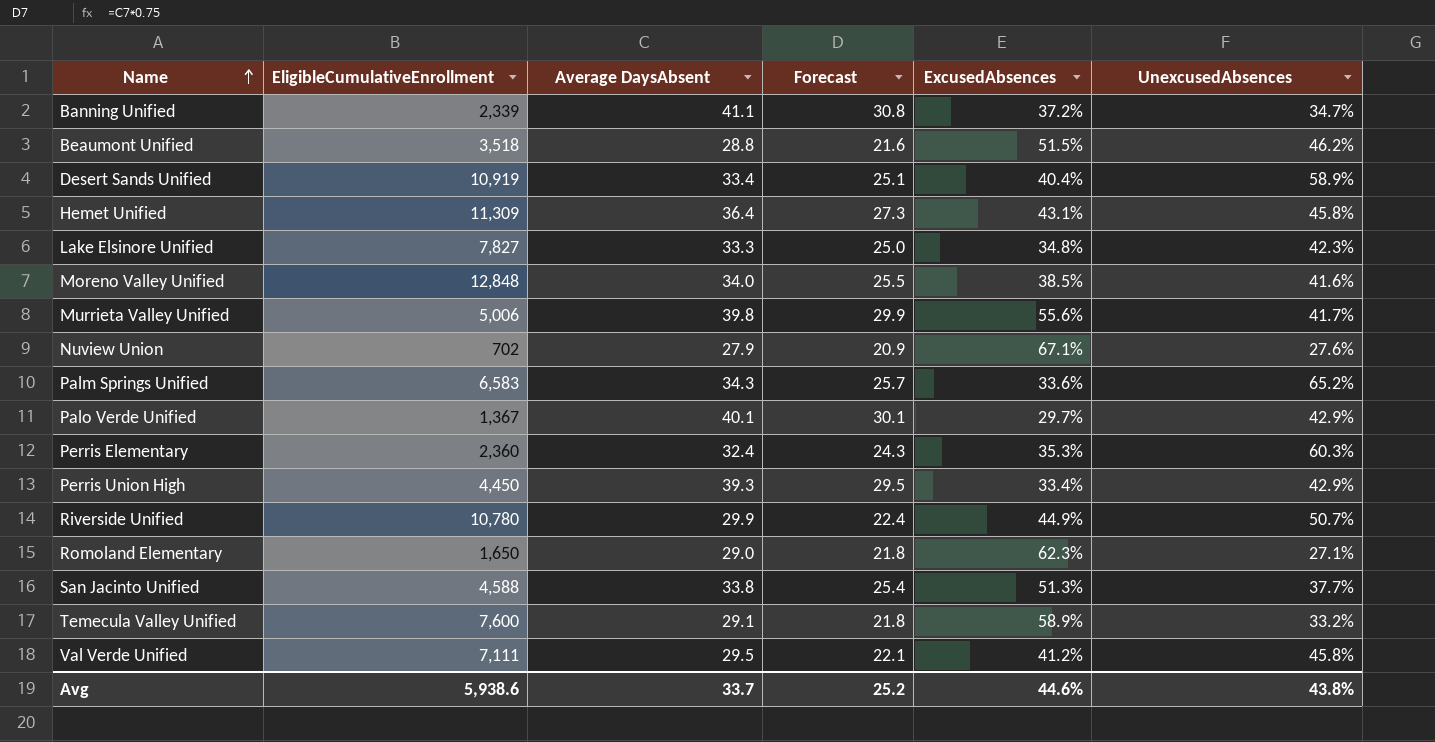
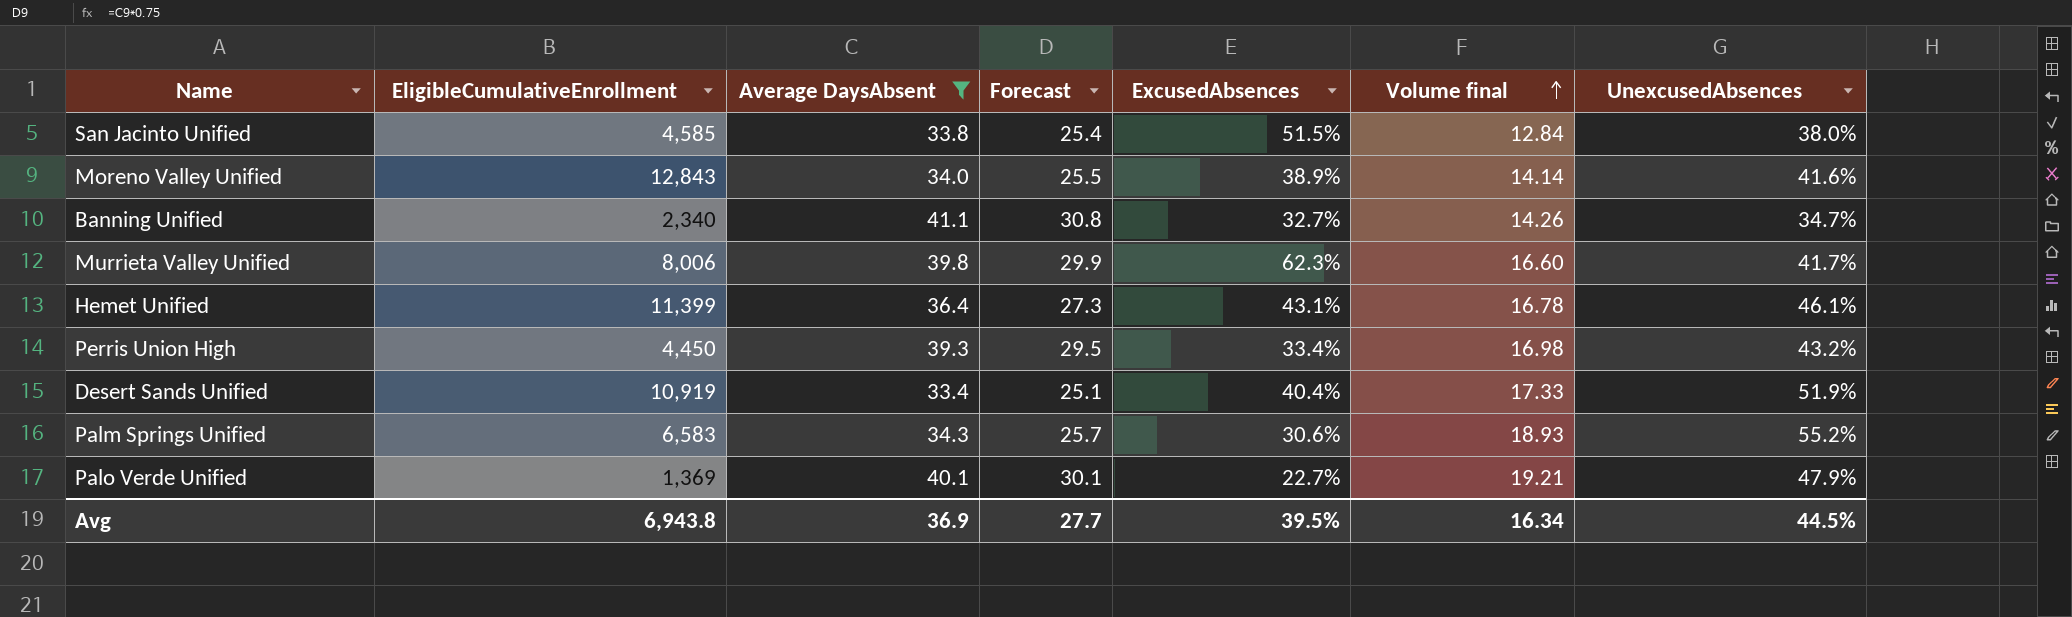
filter: none -> Average DaysAbsent >= 33.4
row order: Name ascending -> Volume final ascending
column Volume final | formula: none -> [Average DaysAbsent] * [UnexcusedAbsences]
San Jacinto Unified | EligibleCumulativeEnrollment: 4,588 -> 4,585
San Jacinto Unified | ExcusedAbsences: 51.3% -> 51.5%
San Jacinto Unified | UnexcusedAbsences: 37.7% -> 38.0%
Moreno Valley Unified | EligibleCumulativeEnrollment: 12,848 -> 12,843
Moreno Valley Unified | ExcusedAbsences: 38.5% -> 38.9%
Banning Unified | EligibleCumulativeEnrollment: 2,339 -> 2,340
Banning Unified | ExcusedAbsences: 37.2% -> 32.7%
Murrieta Valley Unified | EligibleCumulativeEnrollment: 5,006 -> 8,006
Murrieta Valley Unified | ExcusedAbsences: 55.6% -> 62.3%
Hemet Unified | EligibleCumulativeEnrollment: 11,309 -> 11,399
Hemet Unified | UnexcusedAbsences: 45.8% -> 46.1%
Perris Union High | UnexcusedAbsences: 42.9% -> 43.2%
Desert Sands Unified | UnexcusedAbsences: 58.9% -> 51.9%
Palm Springs Unified | ExcusedAbsences: 33.6% -> 30.6%
Palm Springs Unified | UnexcusedAbsences: 65.2% -> 55.2%
Palo Verde Unified | EligibleCumulativeEnrollment: 1,367 -> 1,369
Palo Verde Unified | ExcusedAbsences: 29.7% -> 22.7%
Palo Verde Unified | UnexcusedAbsences: 42.9% -> 47.9%
Avg | EligibleCumulativeEnrollment: 5,938.6 -> 6,943.8
Avg | Average DaysAbsent: 33.7 -> 36.9
Avg | Forecast: 25.2 -> 27.7
Avg | ExcusedAbsences: 44.6% -> 39.5%
Avg | UnexcusedAbsences: 43.8% -> 44.5%

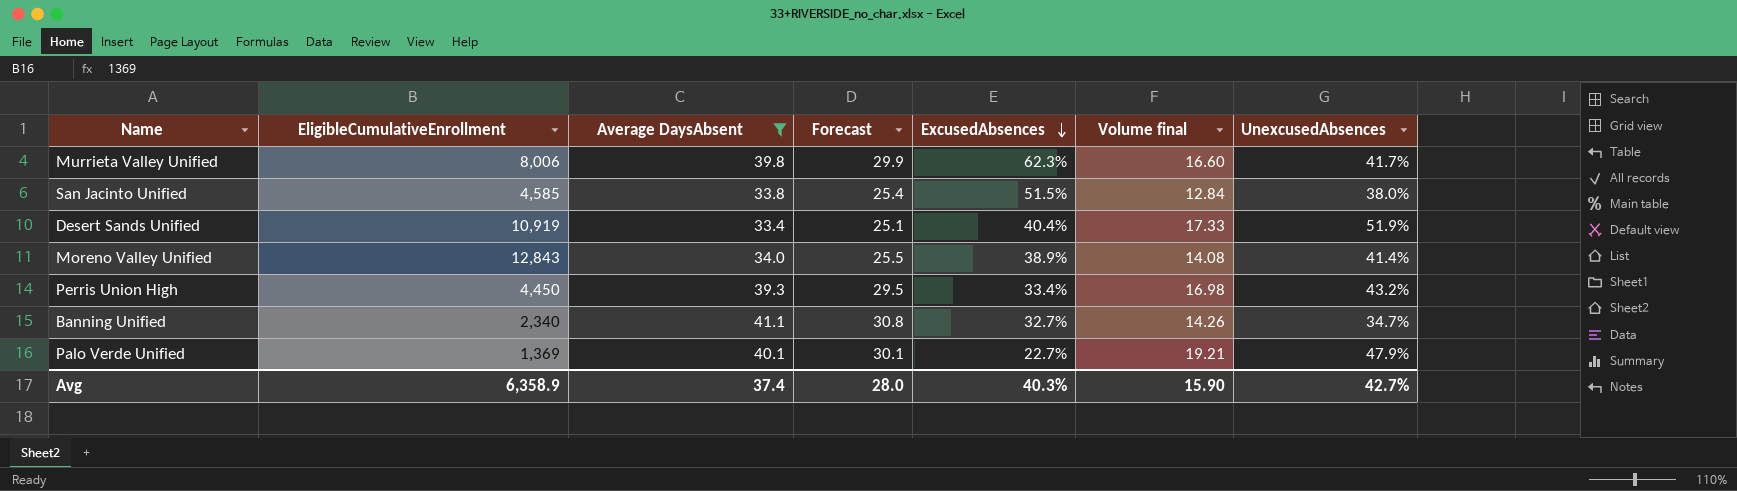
row order: Volume final ascending -> ExcusedAbsences descending
row Hemet Unified: 11,399 | 36.4 | 27.3 | 43.1% | 16.78 | 46.1% -> none
row Palm Springs Unified: 6,583 | 34.3 | 25.7 | 30.6% | 18.93 | 55.2% -> none
Moreno Valley Unified | Volume final: 14.14 -> 14.08
Moreno Valley Unified | UnexcusedAbsences: 41.6% -> 41.4%
Avg | EligibleCumulativeEnrollment: 6,943.8 -> 6,358.9
Avg | Average DaysAbsent: 36.9 -> 37.4
Avg | Forecast: 27.7 -> 28.0
Avg | ExcusedAbsences: 39.5% -> 40.3%
Avg | Volume final: 16.34 -> 15.90
Avg | UnexcusedAbsences: 44.5% -> 42.7%

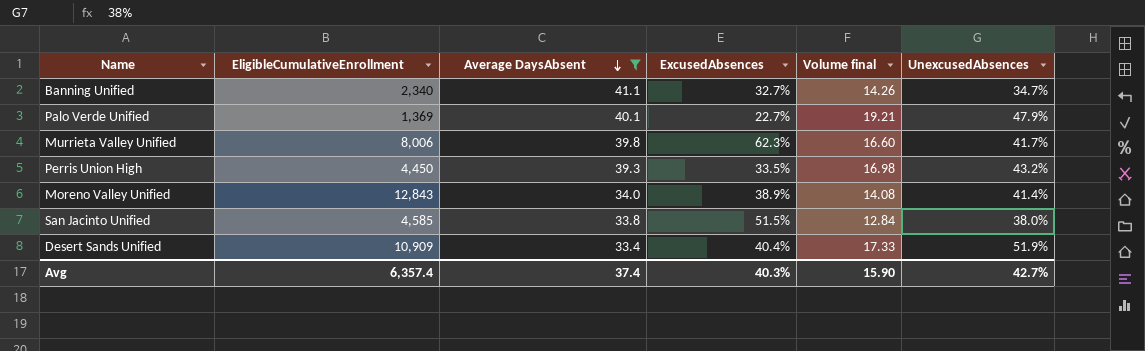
row order: ExcusedAbsences descending -> Average DaysAbsent descending
column Forecast | formula: [Average DaysAbsent] * 0.75 -> none
Perris Union High | ExcusedAbsences: 33.4% -> 33.5%
Desert Sands Unified | EligibleCumulativeEnrollment: 10,919 -> 10,909
Avg | EligibleCumulativeEnrollment: 6,358.9 -> 6,357.4

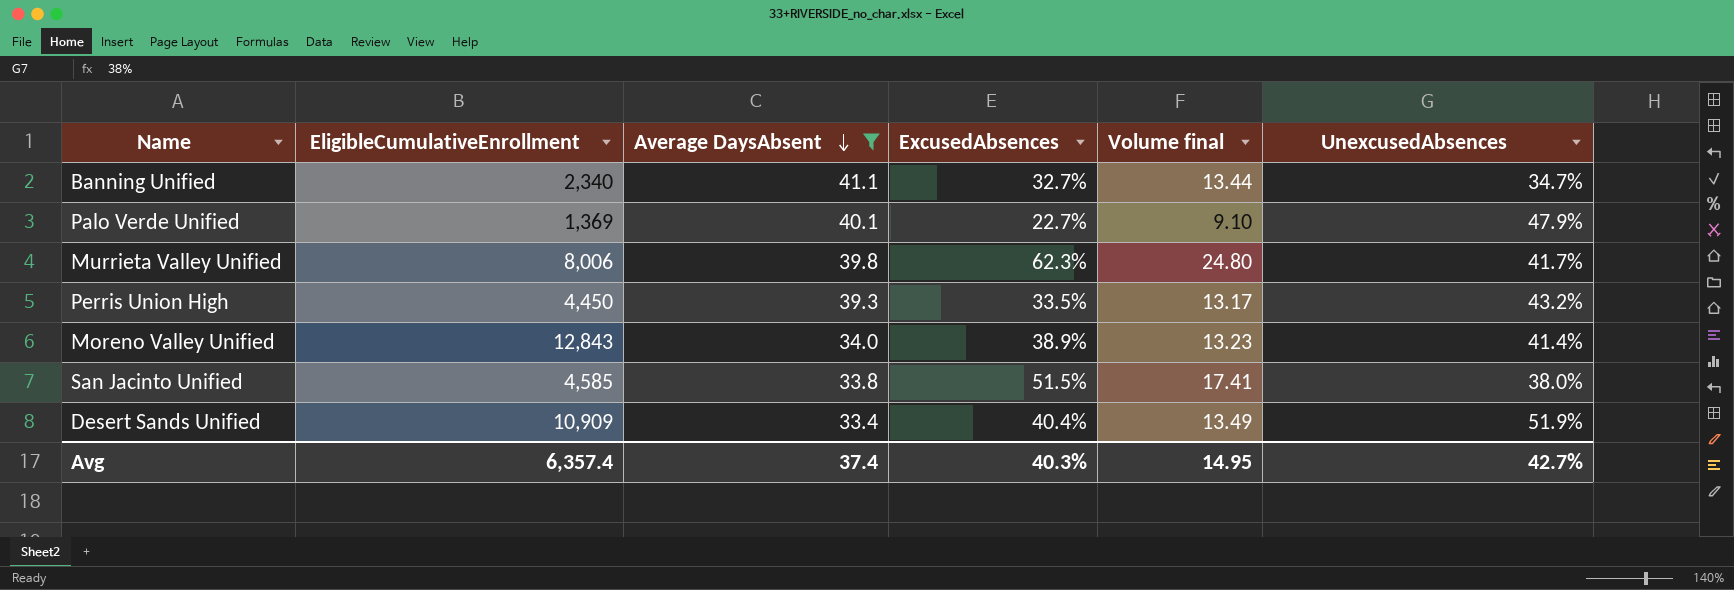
column Volume final | formula: [Average DaysAbsent] * [UnexcusedAbsences] -> [Average DaysAbsent] * [ExcusedAbsences]
Avg | Volume final: 15.90 -> 14.95

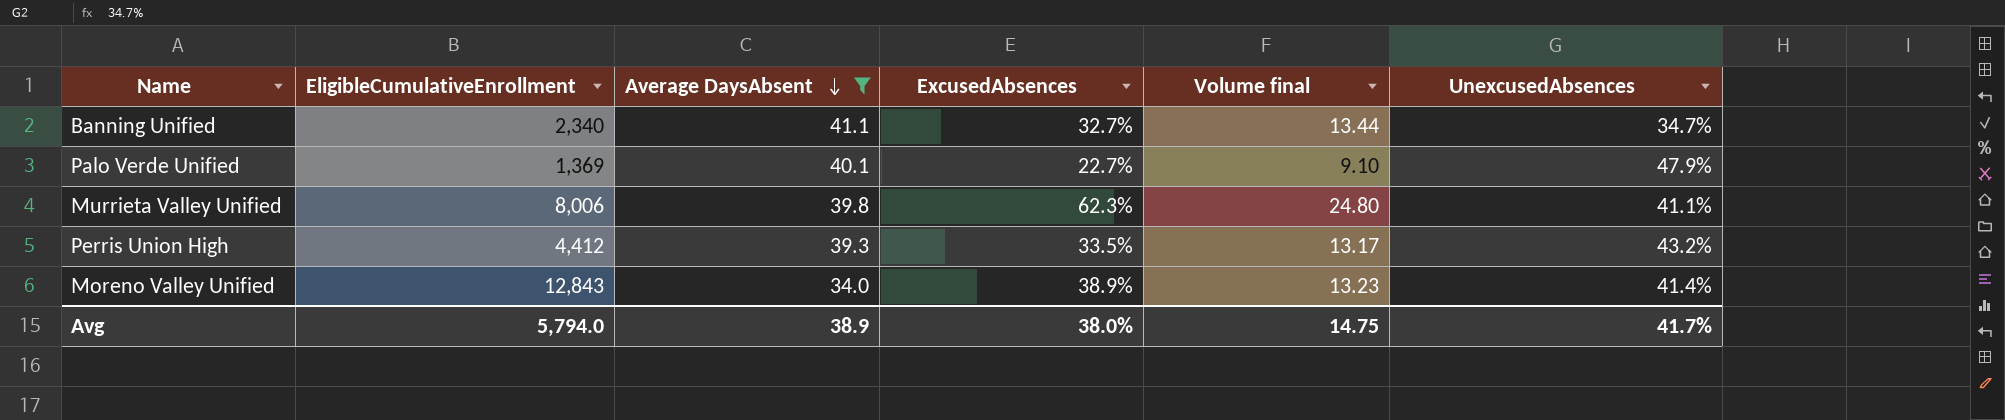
row San Jacinto Unified: 4,585 | 33.8 | 51.5% | 17.41 | 38.0% -> none
row Desert Sands Unified: 10,909 | 33.4 | 40.4% | 13.49 | 51.9% -> none
Murrieta Valley Unified | UnexcusedAbsences: 41.7% -> 41.1%
Perris Union High | EligibleCumulativeEnrollment: 4,450 -> 4,412
Avg | EligibleCumulativeEnrollment: 6,357.4 -> 5,794.0
Avg | Average DaysAbsent: 37.4 -> 38.9
Avg | ExcusedAbsences: 40.3% -> 38.0%
Avg | Volume final: 14.95 -> 14.75
Avg | UnexcusedAbsences: 42.7% -> 41.7%

